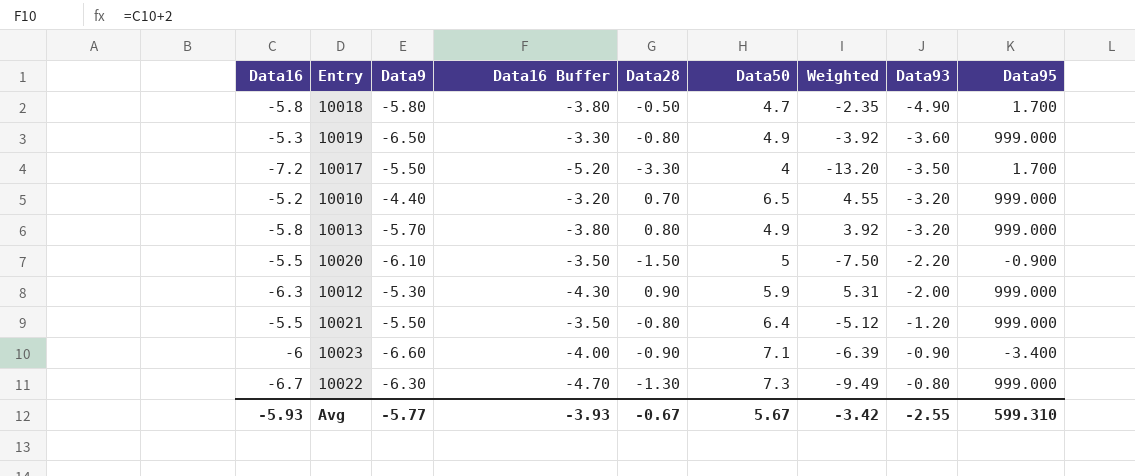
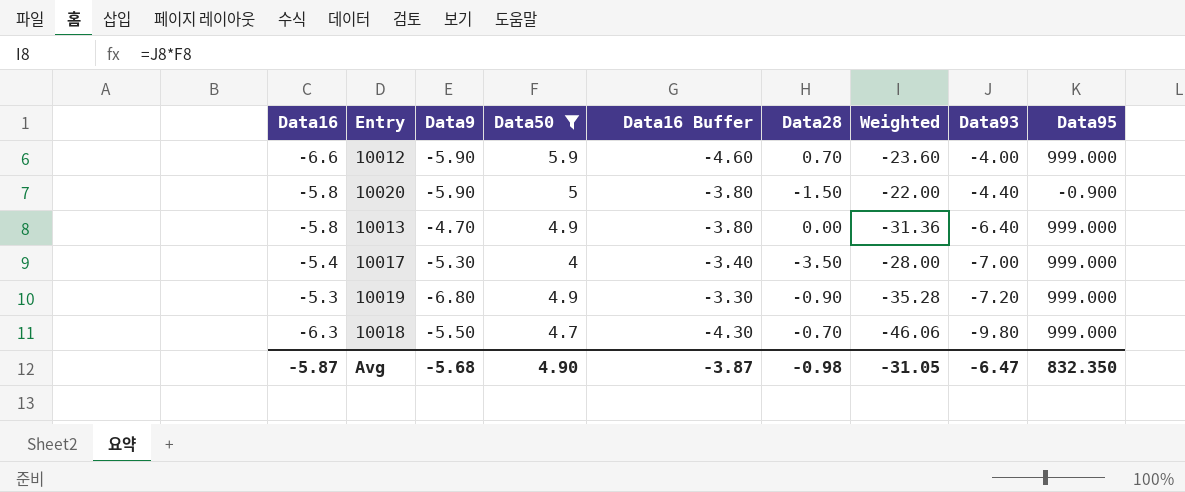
filter: none -> Data50 <= 5.9
row order: Data93 ascending -> Data93 descending
column Data50 | position: 6 -> 4
column Weighted | formula: [Data28] * [Data50] -> [Data50] * [Data93]
10012 | Data16: -6.3 -> -6.6
10012 | Data9: -5.30 -> -5.90
10012 | Data16 Buffer: -4.30 -> -4.60
10012 | Data28: 0.90 -> 0.70
10012 | Data93: -2.00 -> -4.00
10020 | Data16: -5.5 -> -5.8
10020 | Data9: -6.10 -> -5.90
10020 | Data16 Buffer: -3.50 -> -3.80
10020 | Data93: -2.20 -> -4.40
10013 | Data9: -5.70 -> -4.70
10013 | Data28: 0.80 -> 0.00
10013 | Data93: -3.20 -> -6.40
10017 | Data16: -7.2 -> -5.4
10017 | Data9: -5.50 -> -5.30
10017 | Data16 Buffer: -5.20 -> -3.40
10017 | Data28: -3.30 -> -3.50
10017 | Data93: -3.50 -> -7.00
10017 | Data95: 1.700 -> 999.000
10019 | Data9: -6.50 -> -6.80
10019 | Data28: -0.80 -> -0.90
10019 | Data93: -3.60 -> -7.20
10018 | Data16: -5.8 -> -6.3
10018 | Data9: -5.80 -> -5.50
10018 | Data16 Buffer: -3.80 -> -4.30
10018 | Data28: -0.50 -> -0.70
10018 | Data93: -4.90 -> -9.80
10018 | Data95: 1.700 -> 999.000
Avg | Data16: -5.93 -> -5.87
Avg | Data9: -5.77 -> -5.68
Avg | Data50: 5.67 -> 4.90
Avg | Data16 Buffer: -3.93 -> -3.87
Avg | Data28: -0.67 -> -0.98
Avg | Weighted: -3.42 -> -31.05
Avg | Data93: -2.55 -> -6.47
Avg | Data95: 599.310 -> 832.350

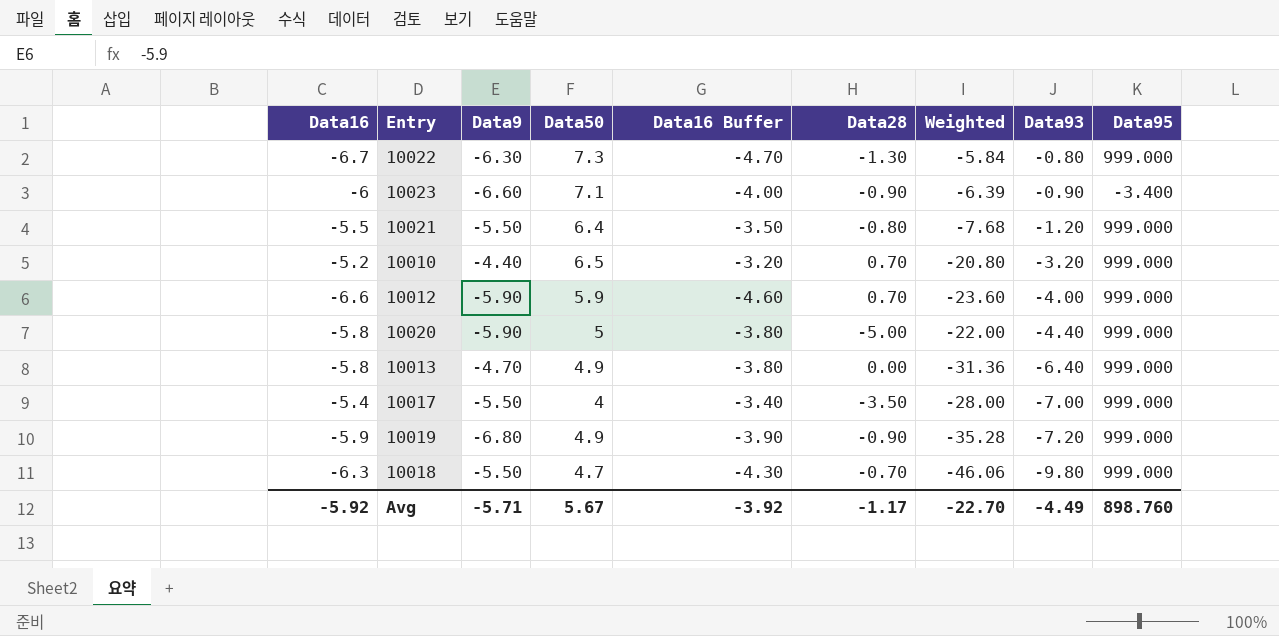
filter: Data50 <= 5.9 -> none
10020 | Data28: -1.50 -> -5.00
10020 | Data95: -0.900 -> 999.000
10017 | Data9: -5.30 -> -5.50
10019 | Data16: -5.3 -> -5.9
10019 | Data16 Buffer: -3.30 -> -3.90
Avg | Data16: -5.87 -> -5.92
Avg | Data9: -5.68 -> -5.71
Avg | Data50: 4.90 -> 5.67
Avg | Data16 Buffer: -3.87 -> -3.92
Avg | Data28: -0.98 -> -1.17
Avg | Weighted: -31.05 -> -22.70
Avg | Data93: -6.47 -> -4.49
Avg | Data95: 832.350 -> 898.760

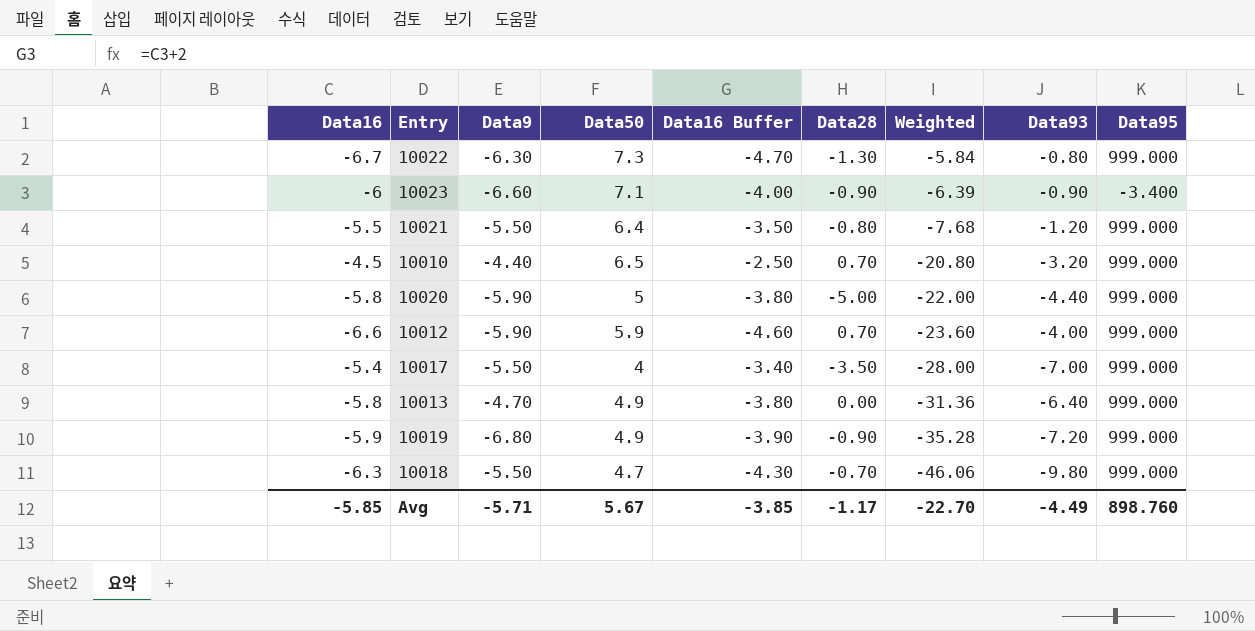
row order: Data93 descending -> Weighted descending
10010 | Data16: -5.2 -> -4.5
10010 | Data16 Buffer: -3.20 -> -2.50
Avg | Data16: -5.92 -> -5.85
Avg | Data16 Buffer: -3.92 -> -3.85

